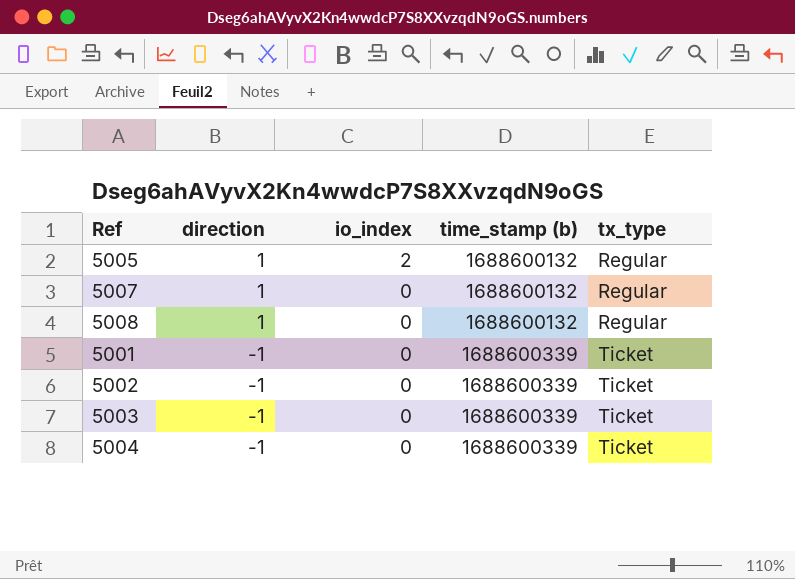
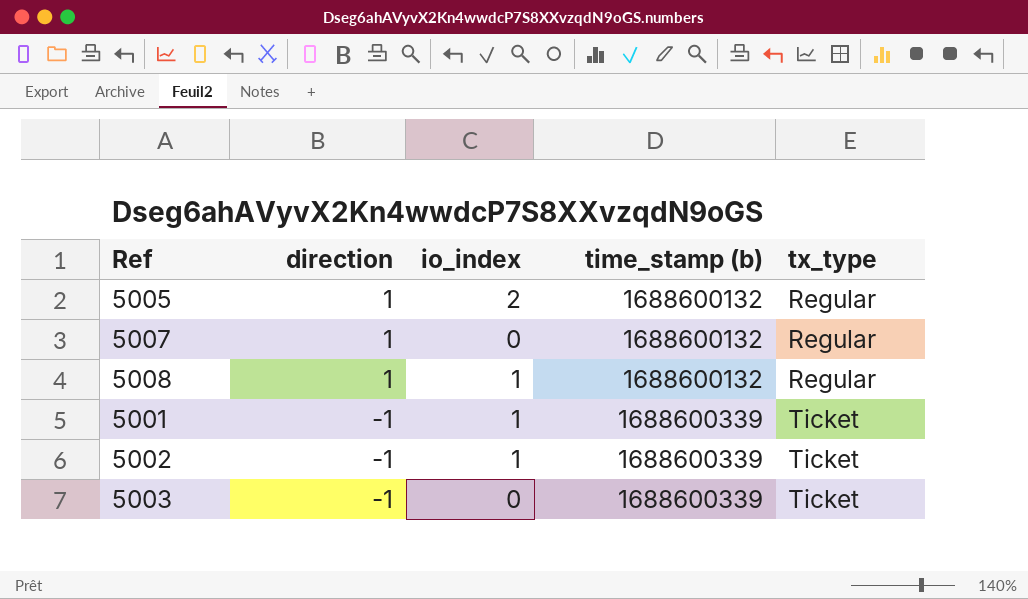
row 5004: -1 | 0 | 1688600339 | Ticket -> none
5008 | io_index: 0 -> 1
5001 | io_index: 0 -> 1
5002 | io_index: 0 -> 1

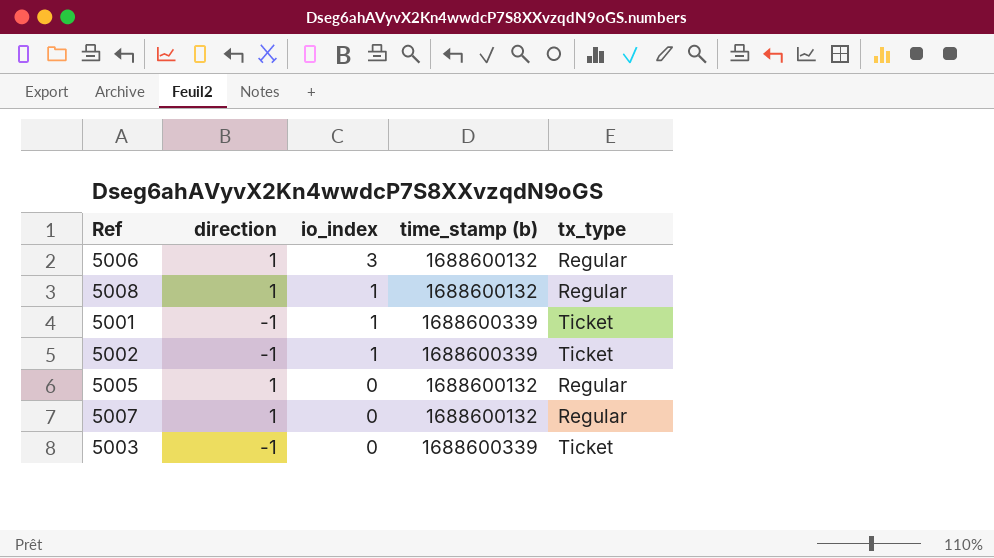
row order: direction descending -> io_index descending
row 5006: none -> 1 | 3 | 1688600132 | Regular
5005 | io_index: 2 -> 0

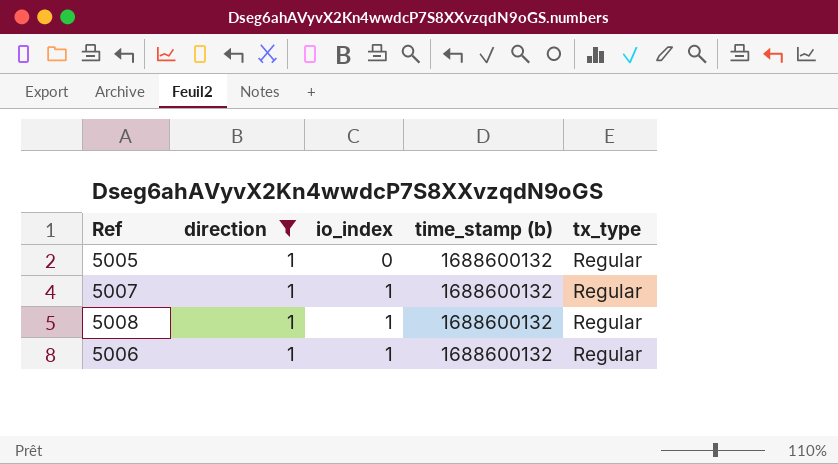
filter: none -> direction = 1
row order: io_index descending -> io_index ascending
5007 | io_index: 0 -> 1
5006 | io_index: 3 -> 1

